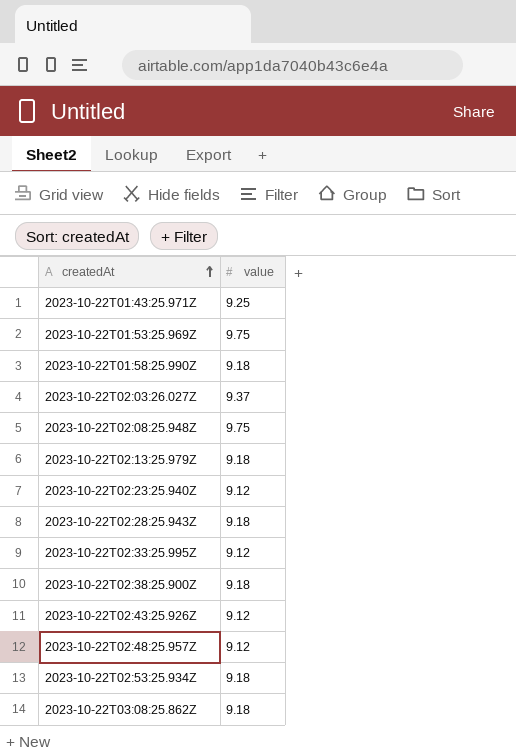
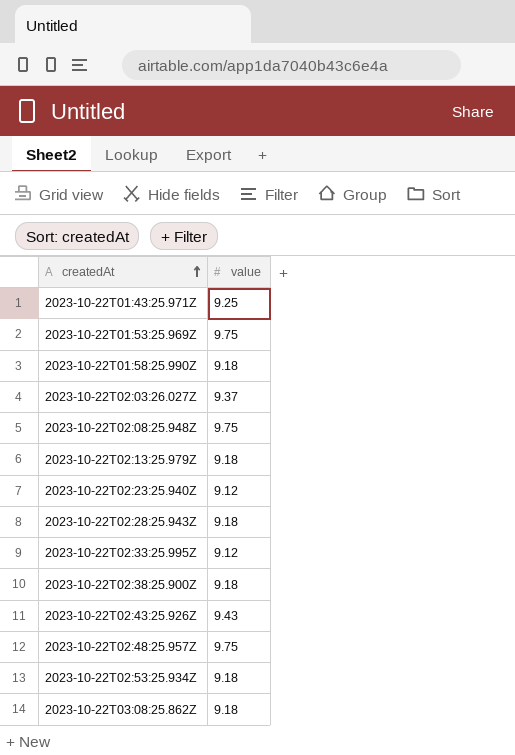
2023-10-22T02:43:25.926Z | value: 9.12 -> 9.43
2023-10-22T02:48:25.957Z | value: 9.12 -> 9.75

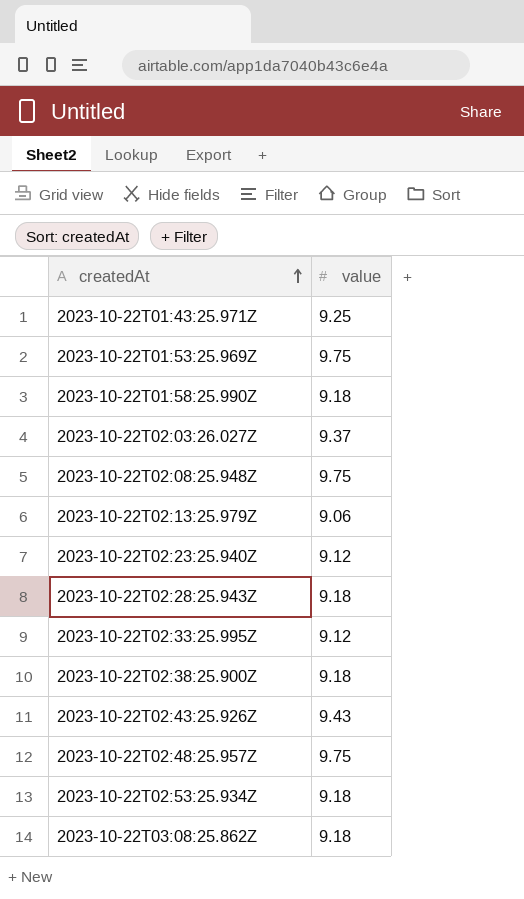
2023-10-22T02:13:25.979Z | value: 9.18 -> 9.06

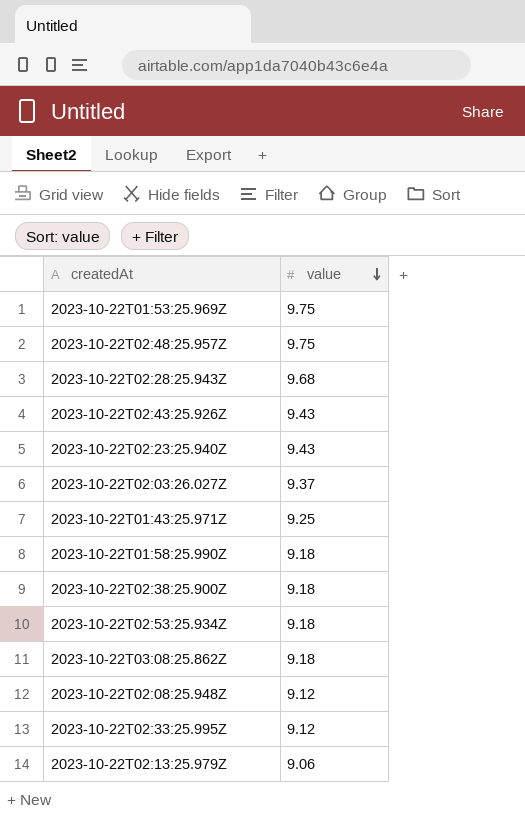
row order: createdAt ascending -> value descending
2023-10-22T02:28:25.943Z | value: 9.18 -> 9.68
2023-10-22T02:23:25.940Z | value: 9.12 -> 9.43
2023-10-22T02:08:25.948Z | value: 9.75 -> 9.12

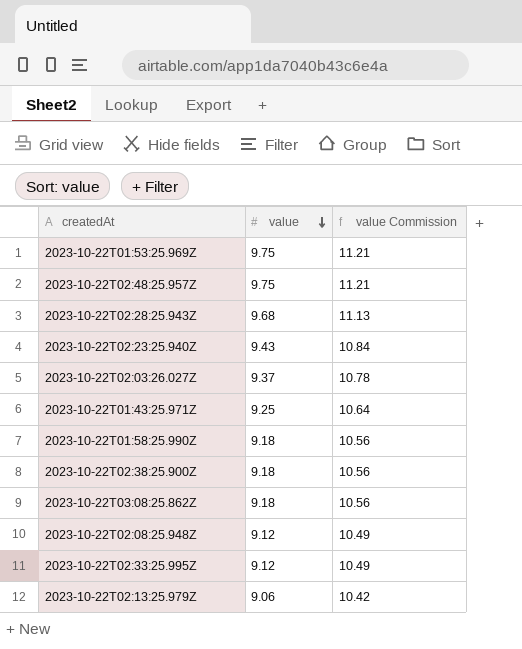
column value Commission | formula: none -> [value] * 1.15
row 2023-10-22T02:43:25.926Z: 9.43 -> none
row 2023-10-22T02:53:25.934Z: 9.18 -> none

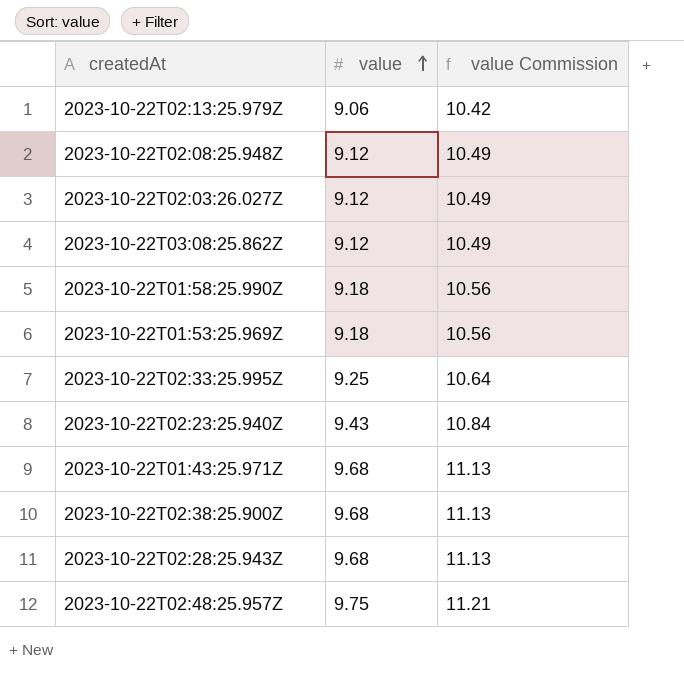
row order: value descending -> value ascending
2023-10-22T02:03:26.027Z | value: 9.37 -> 9.12
2023-10-22T02:03:26.027Z | value Commission: 10.78 -> 10.49
2023-10-22T03:08:25.862Z | value: 9.18 -> 9.12
2023-10-22T03:08:25.862Z | value Commission: 10.56 -> 10.49
2023-10-22T01:53:25.969Z | value: 9.75 -> 9.18
2023-10-22T01:53:25.969Z | value Commission: 11.21 -> 10.56
2023-10-22T02:33:25.995Z | value: 9.12 -> 9.25
2023-10-22T02:33:25.995Z | value Commission: 10.49 -> 10.64
2023-10-22T01:43:25.971Z | value: 9.25 -> 9.68
2023-10-22T01:43:25.971Z | value Commission: 10.64 -> 11.13
2023-10-22T02:38:25.900Z | value: 9.18 -> 9.68
2023-10-22T02:38:25.900Z | value Commission: 10.56 -> 11.13

